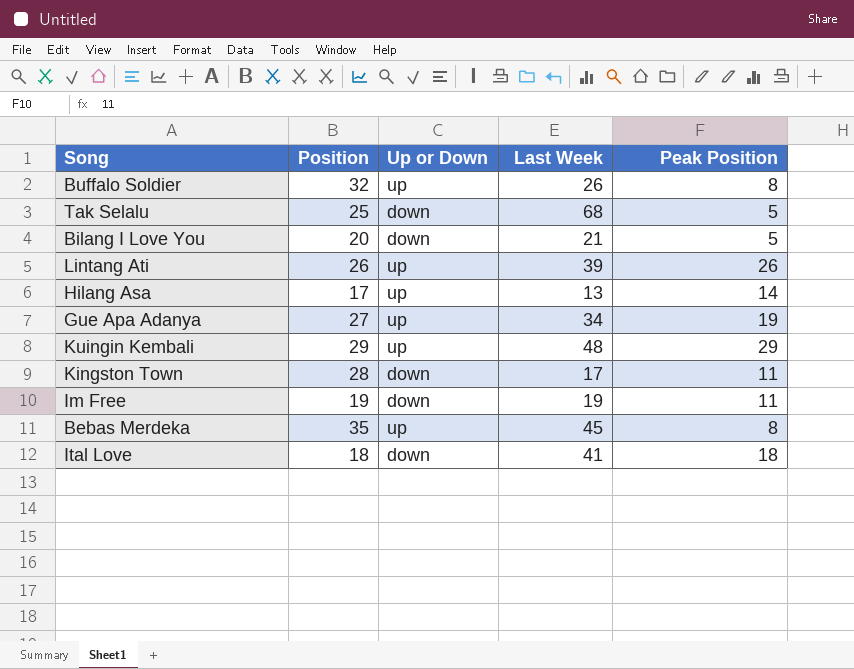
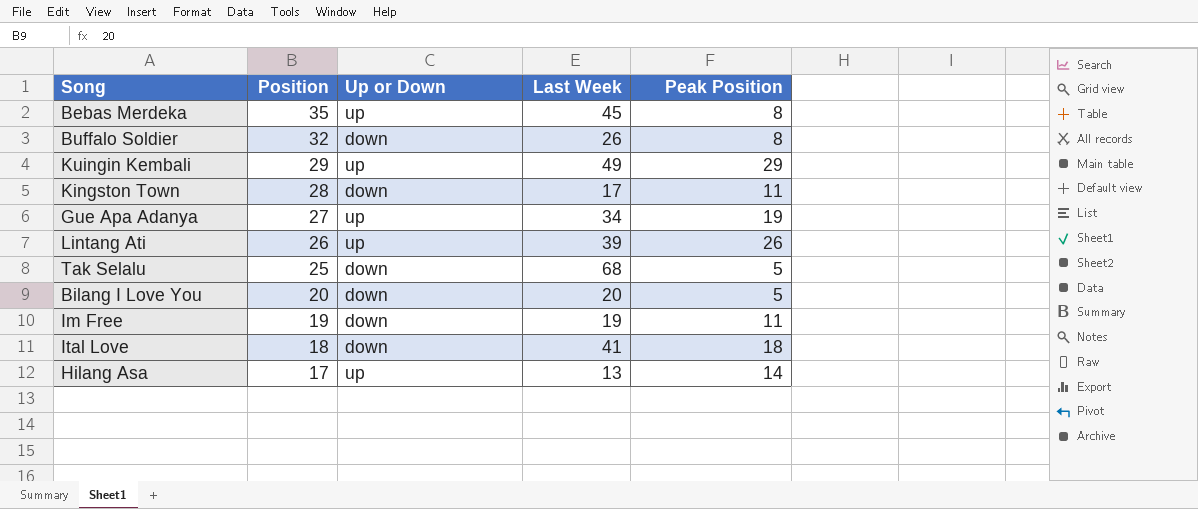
row order: none -> Position descending
Buffalo Soldier | Up or Down: up -> down
Kuingin Kembali | Last Week: 48 -> 49
Bilang I Love You | Last Week: 21 -> 20

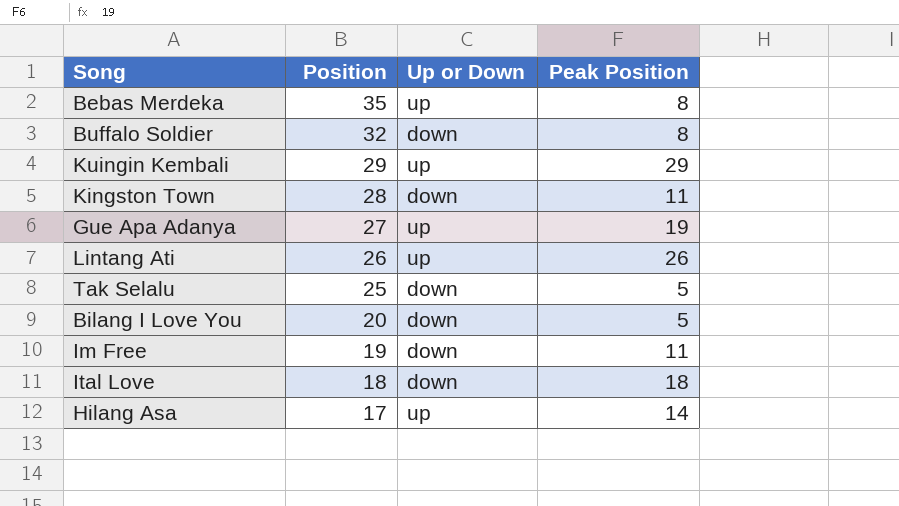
column Last Week | position: 4 -> none

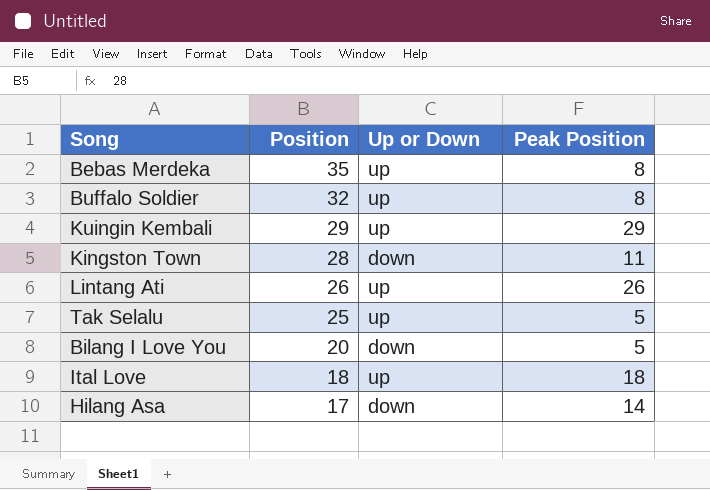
row Gue Apa Adanya: 27 | up | 19 -> none
row Im Free: 19 | down | 11 -> none
Buffalo Soldier | Up or Down: down -> up
Tak Selalu | Up or Down: down -> up
Ital Love | Up or Down: down -> up
Hilang Asa | Up or Down: up -> down

